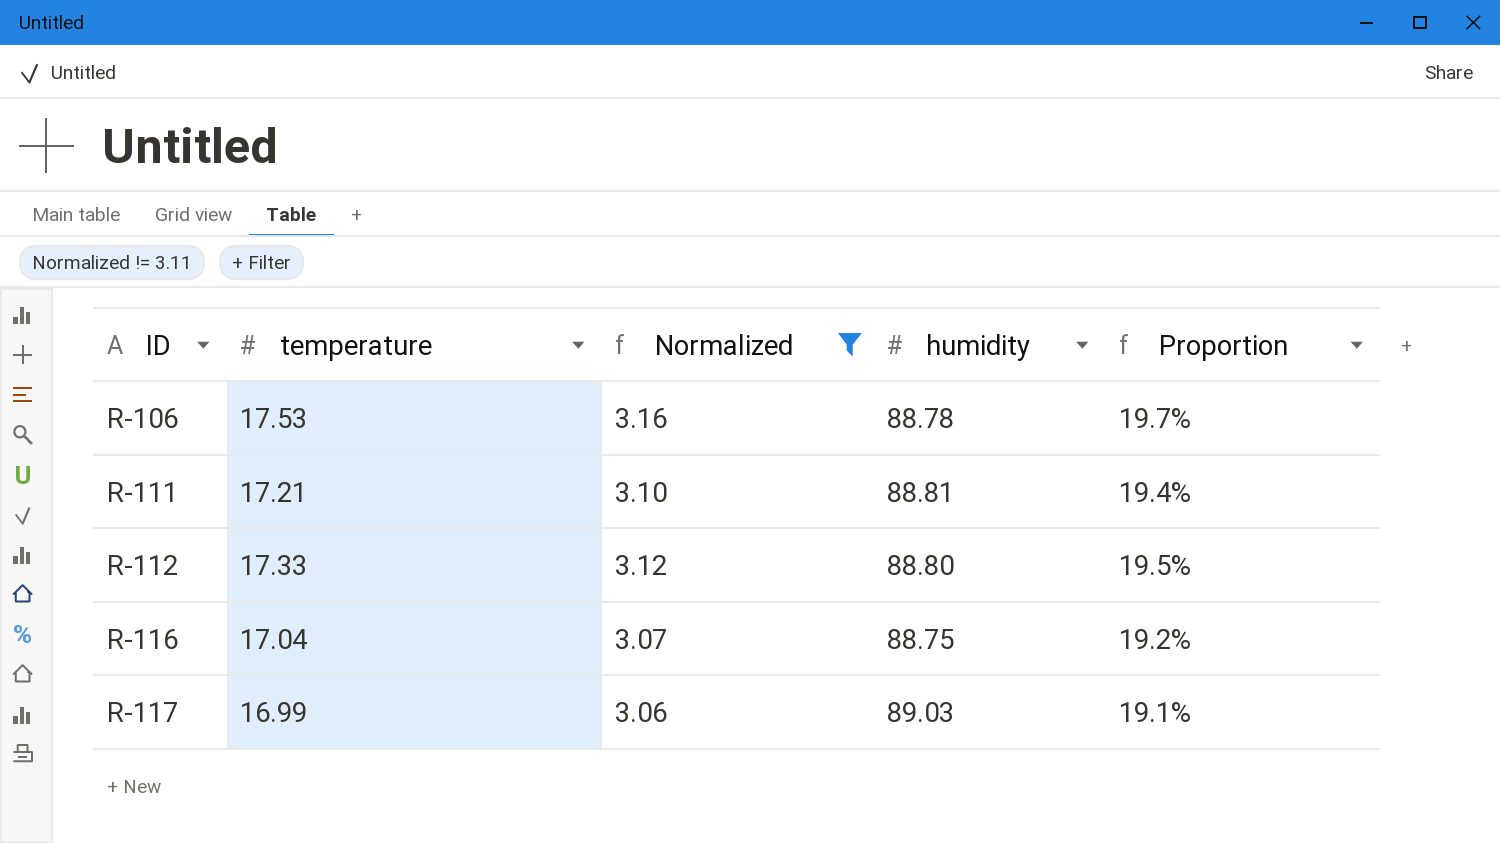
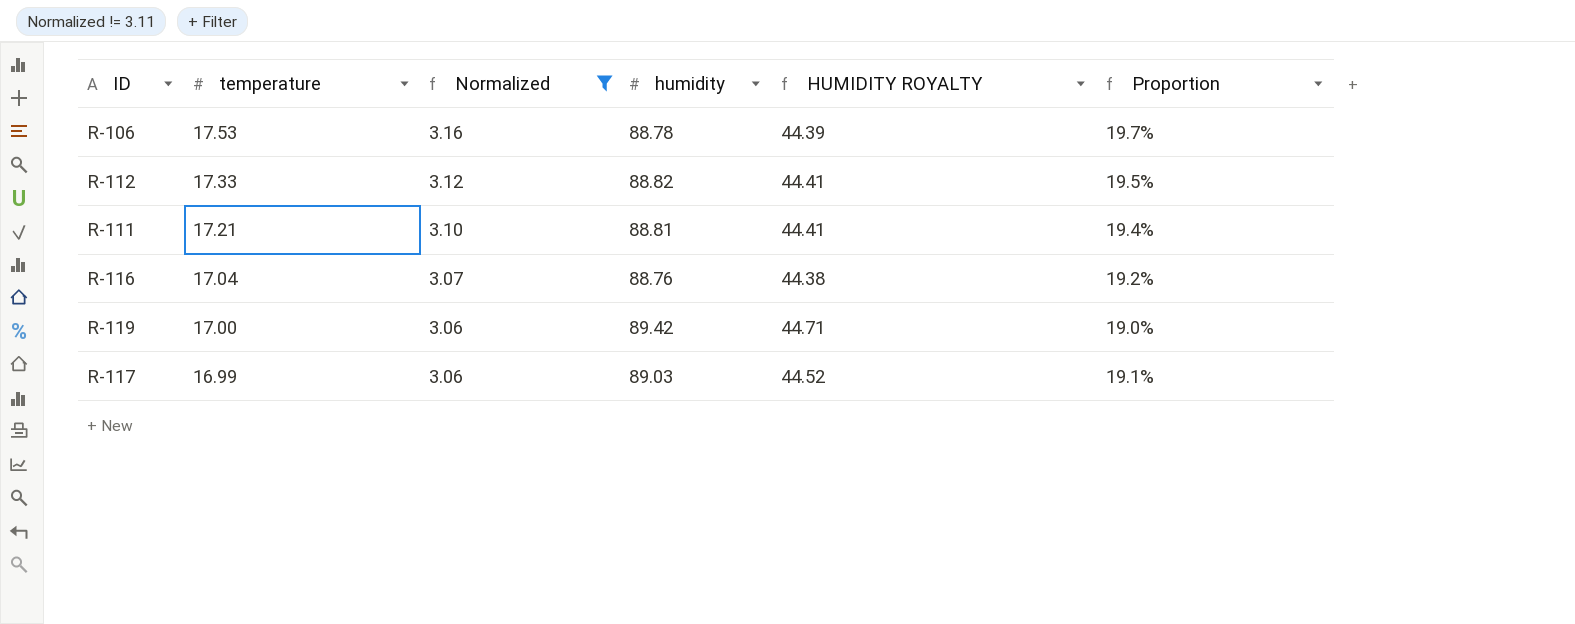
row order: ID ascending -> temperature descending
column HUMIDITY ROYALTY | formula: none -> [humidity] * 0.5
R-112 | humidity: 88.80 -> 88.82
R-116 | humidity: 88.75 -> 88.76
row R-119: none -> 17.00 | 3.06 | 89.42 | 44.71 | 19.0%

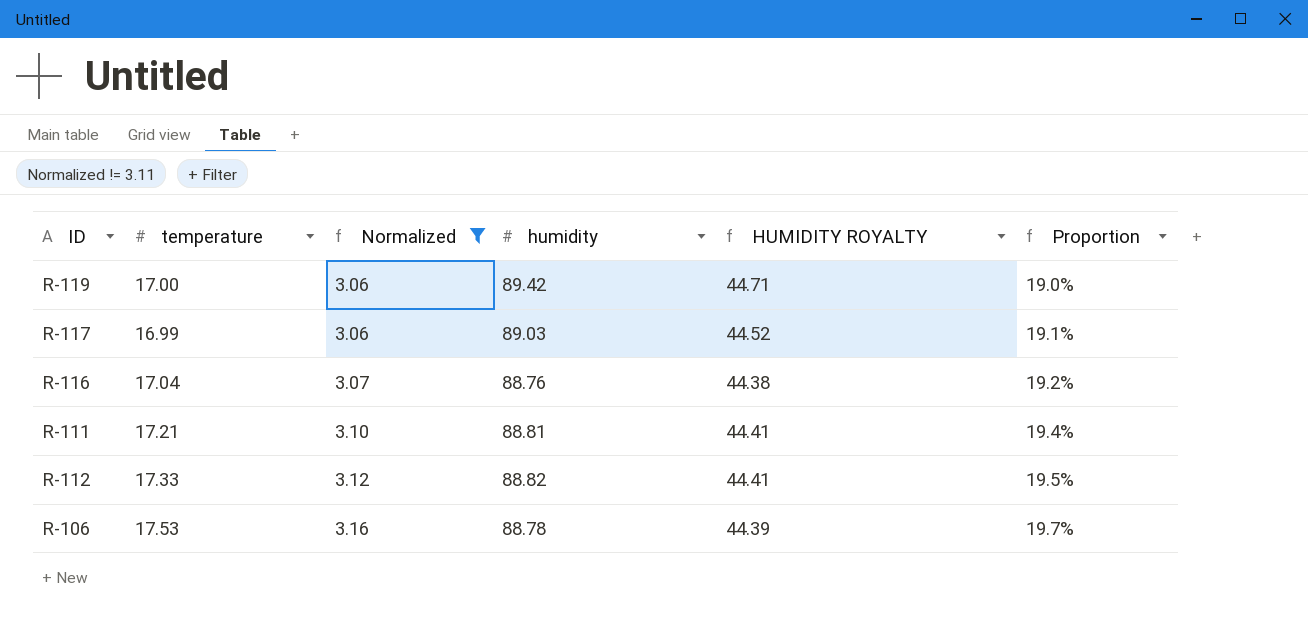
row order: temperature descending -> Normalized ascending

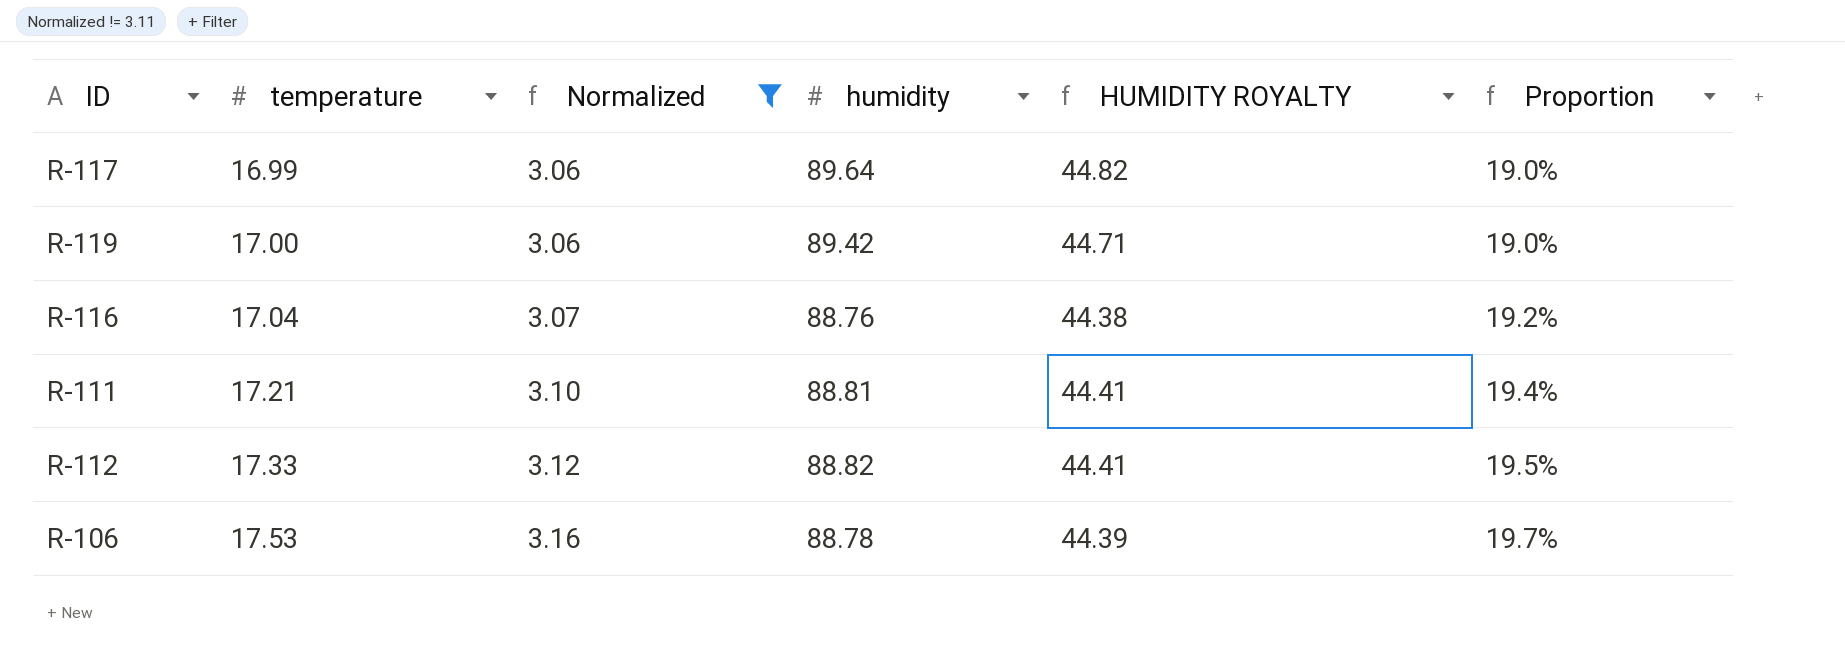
row order: Normalized ascending -> temperature ascending
R-117 | humidity: 89.03 -> 89.64
R-117 | HUMIDITY ROYALTY: 44.52 -> 44.82
R-117 | Proportion: 19.1% -> 19.0%

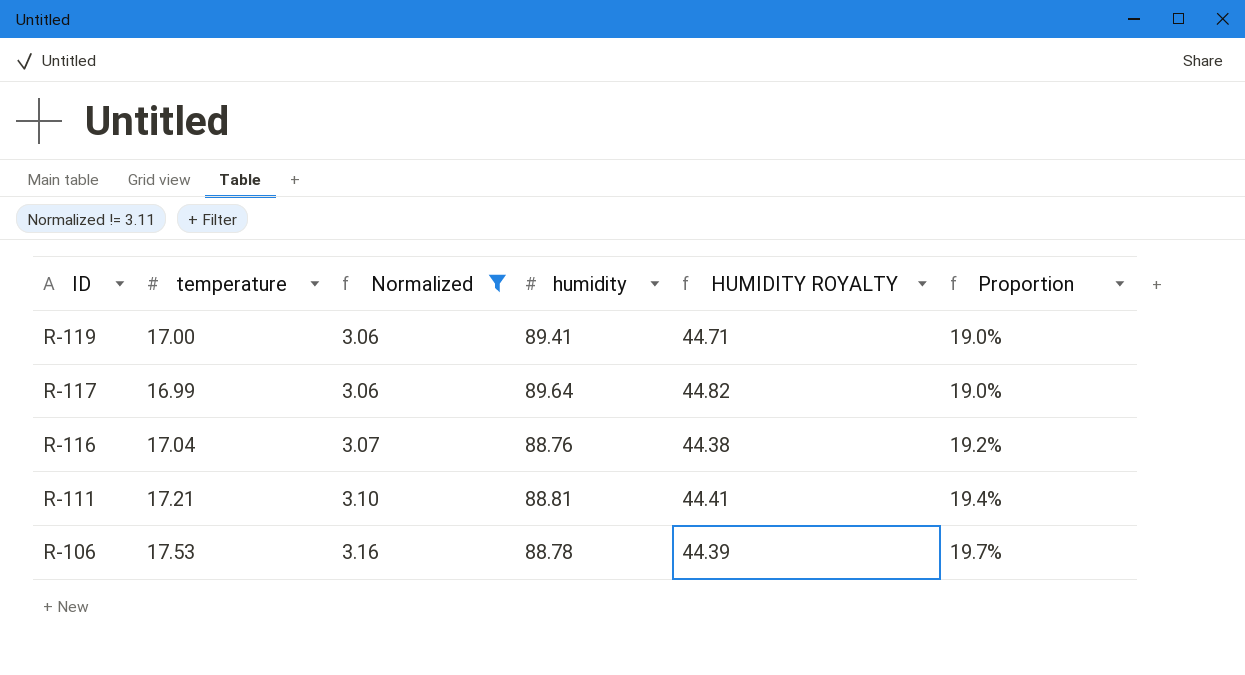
row order: temperature ascending -> ID descending
row R-112: 17.33 | 3.12 | 88.82 | 44.41 | 19.5% -> none
R-119 | humidity: 89.42 -> 89.41

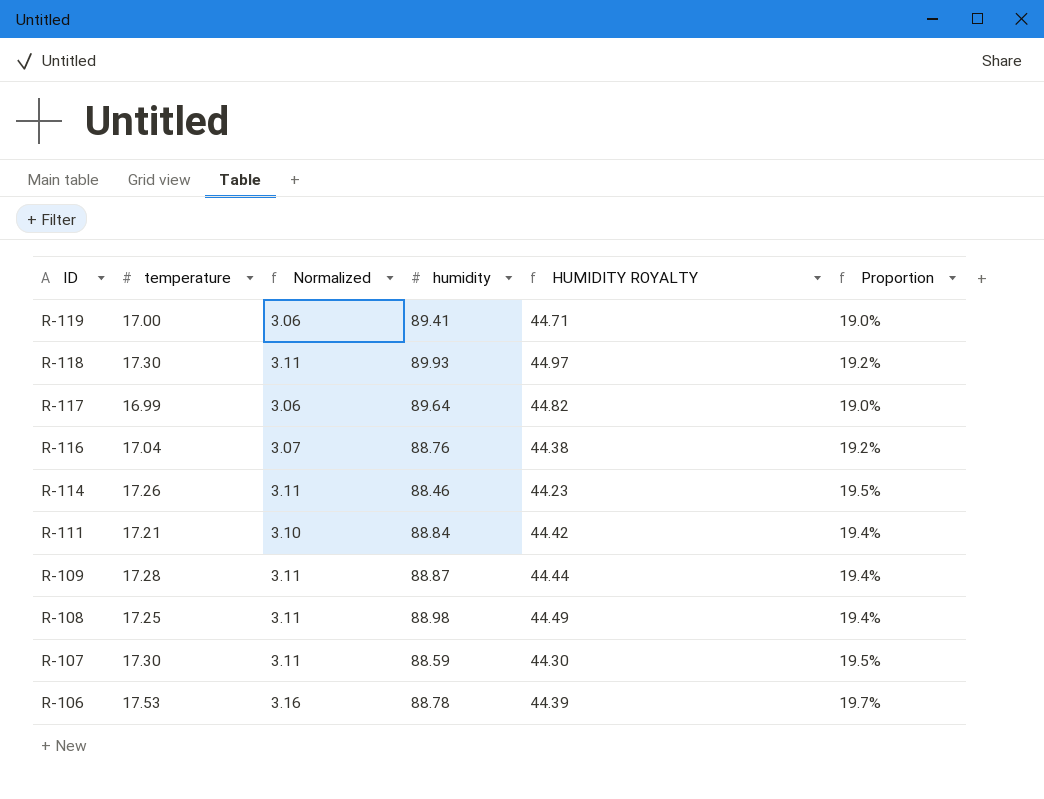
filter: Normalized != 3.11 -> none
R-111 | humidity: 88.81 -> 88.84
R-111 | HUMIDITY ROYALTY: 44.41 -> 44.42

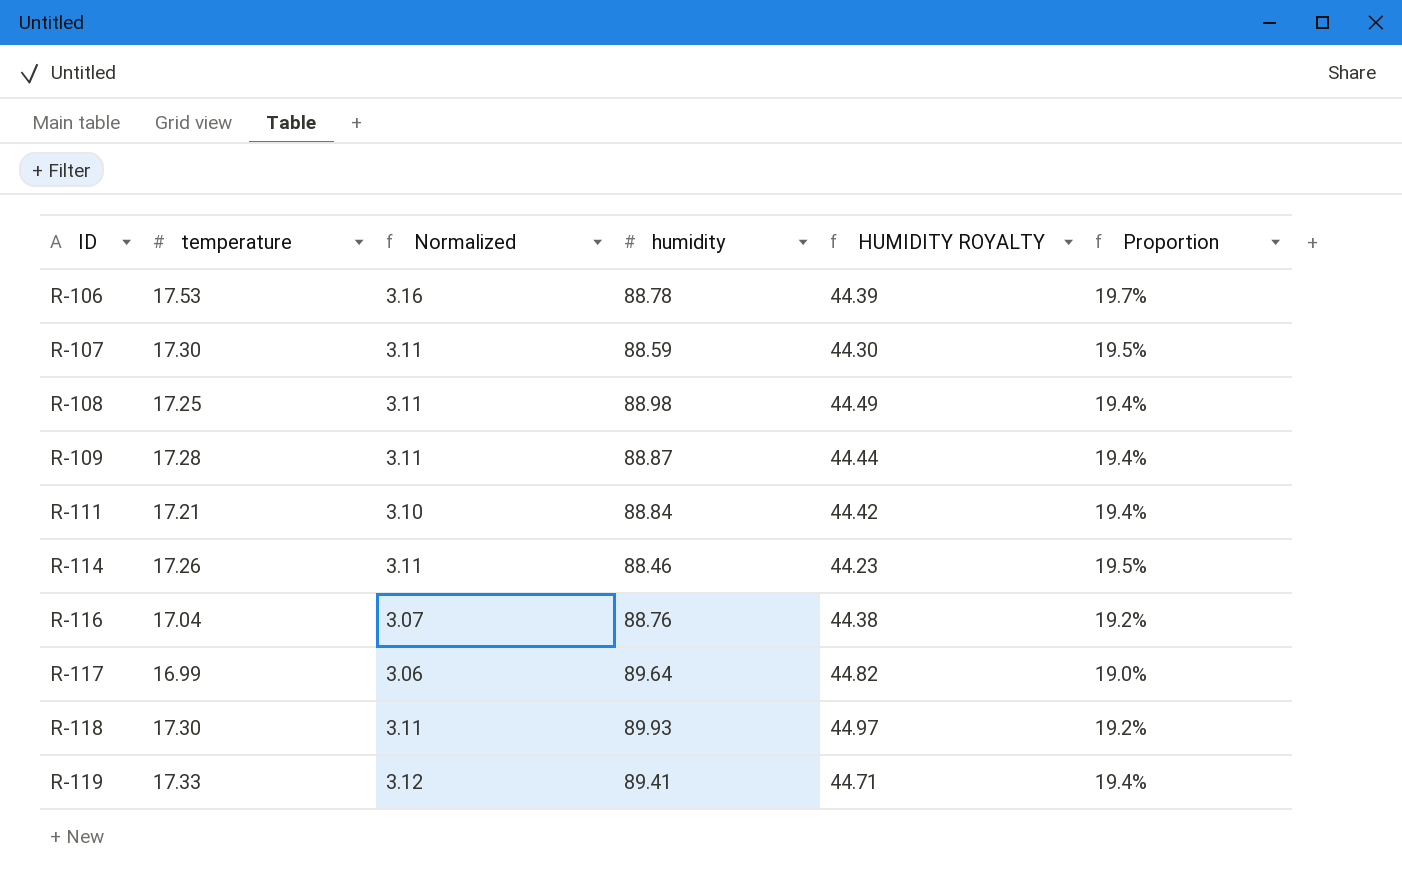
row order: ID descending -> ID ascending
R-119 | temperature: 17.00 -> 17.33
R-119 | Normalized: 3.06 -> 3.12
R-119 | Proportion: 19.0% -> 19.4%

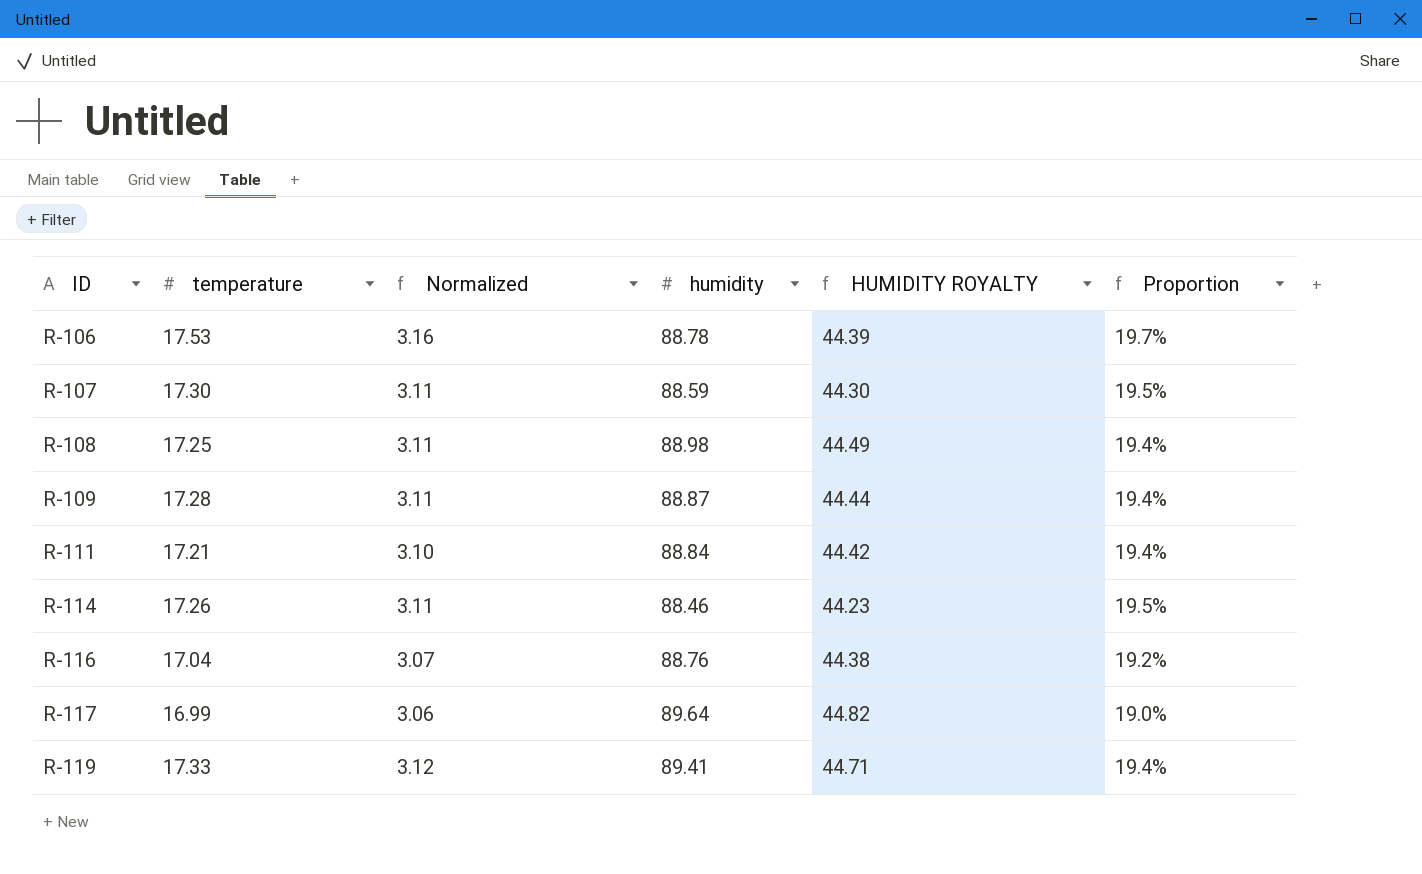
row R-118: 17.30 | 3.11 | 89.93 | 44.97 | 19.2% -> none

